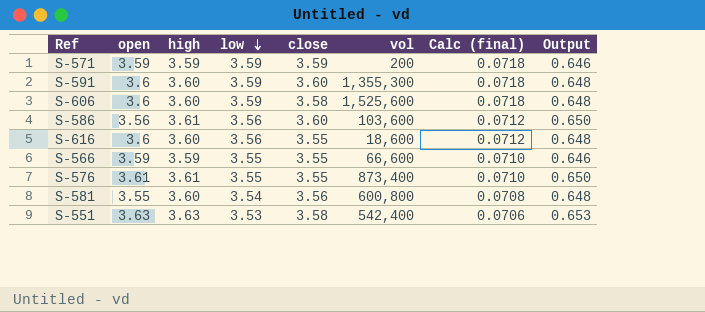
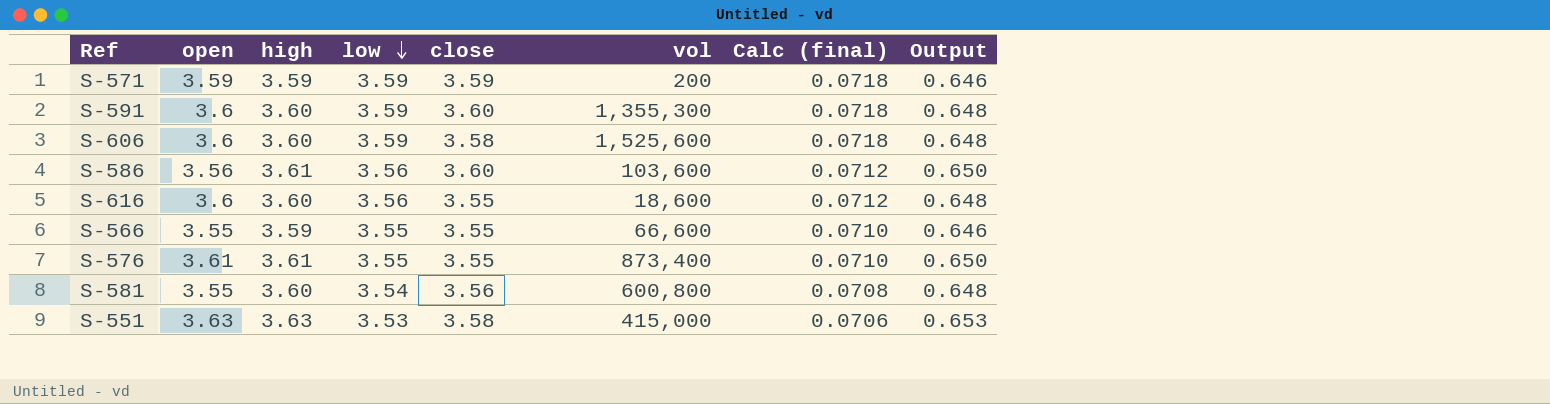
S-566 | open: 3.59 -> 3.55
S-551 | vol: 542,400 -> 415,000

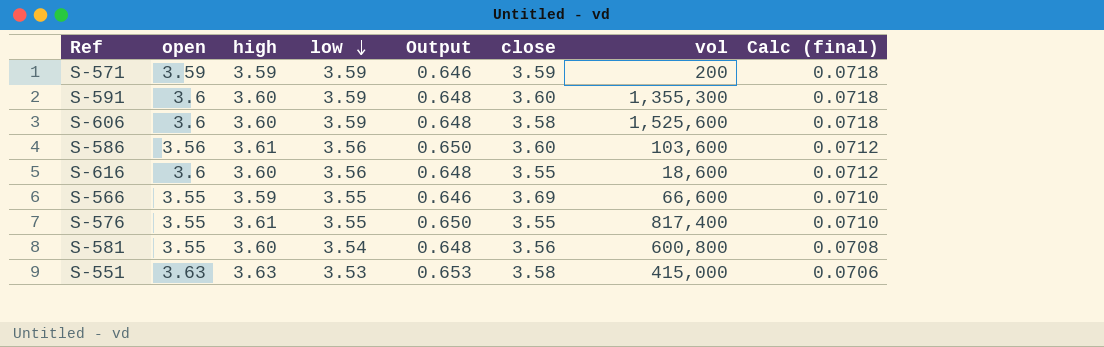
column Output | position: 8 -> 5
S-566 | close: 3.55 -> 3.69
S-576 | open: 3.61 -> 3.55
S-576 | vol: 873,400 -> 817,400

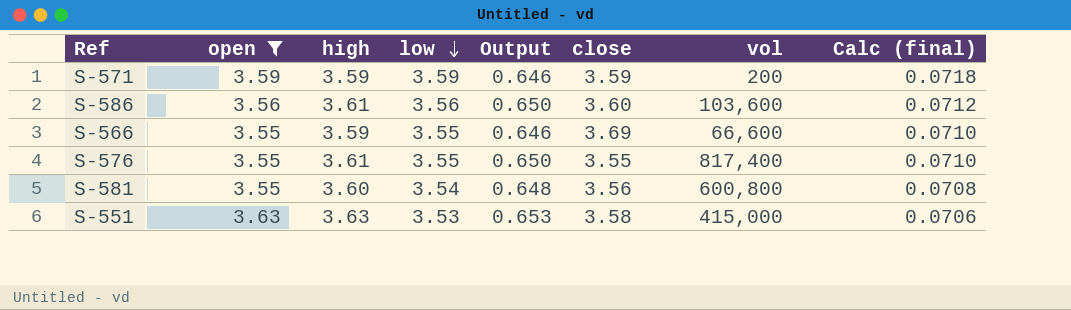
filter: none -> open != 3.6

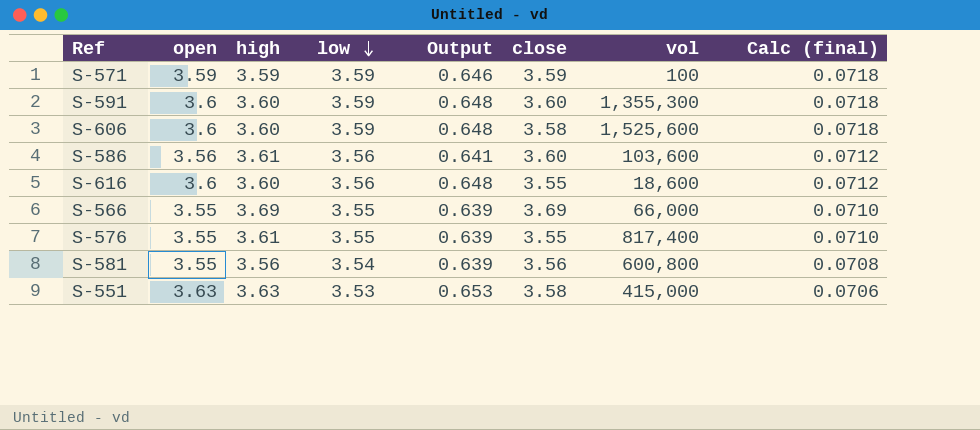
filter: open != 3.6 -> none
column Output | formula: [high] * 0.18 -> [open] * 0.18
S-571 | vol: 200 -> 100
S-566 | high: 3.59 -> 3.69
S-566 | vol: 66,600 -> 66,000
S-581 | high: 3.60 -> 3.56

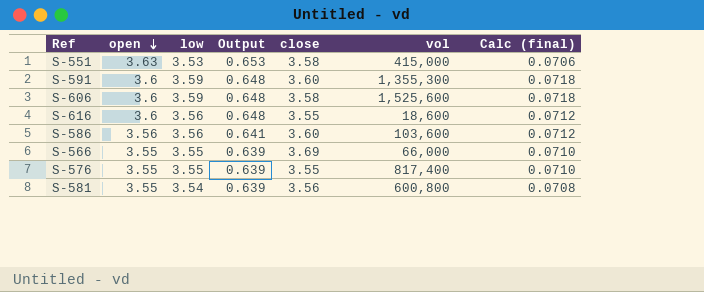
row order: low descending -> open descending
column high | position: 3 -> none
row S-571: 3.59 | 3.59 | 3.59 | 0.646 | 3.59 | 100 | 0.0718 -> none

